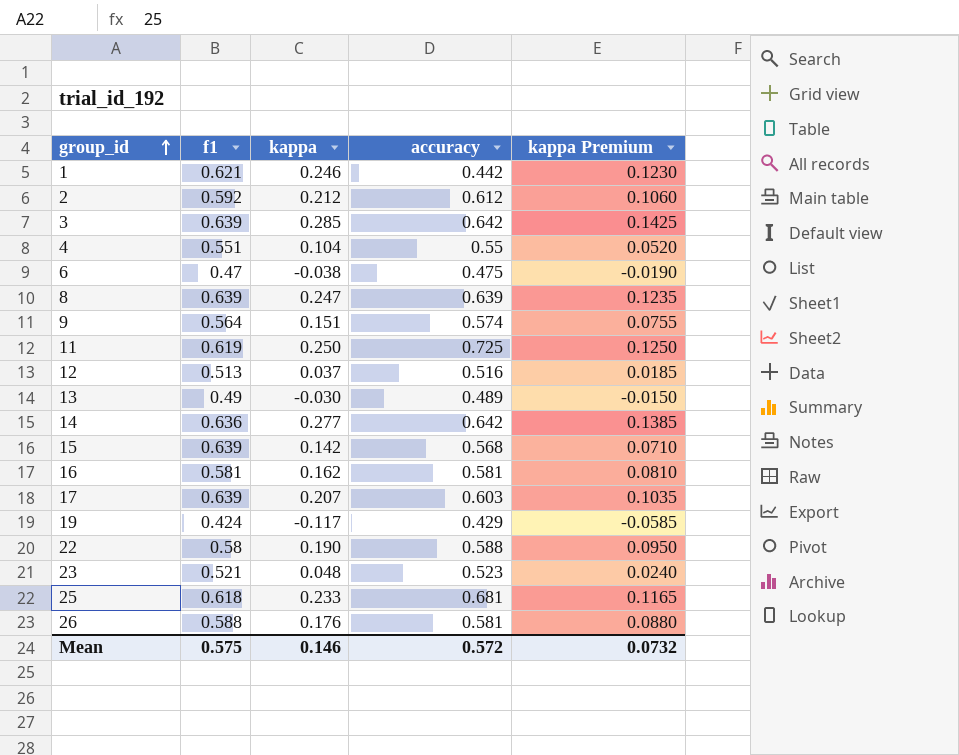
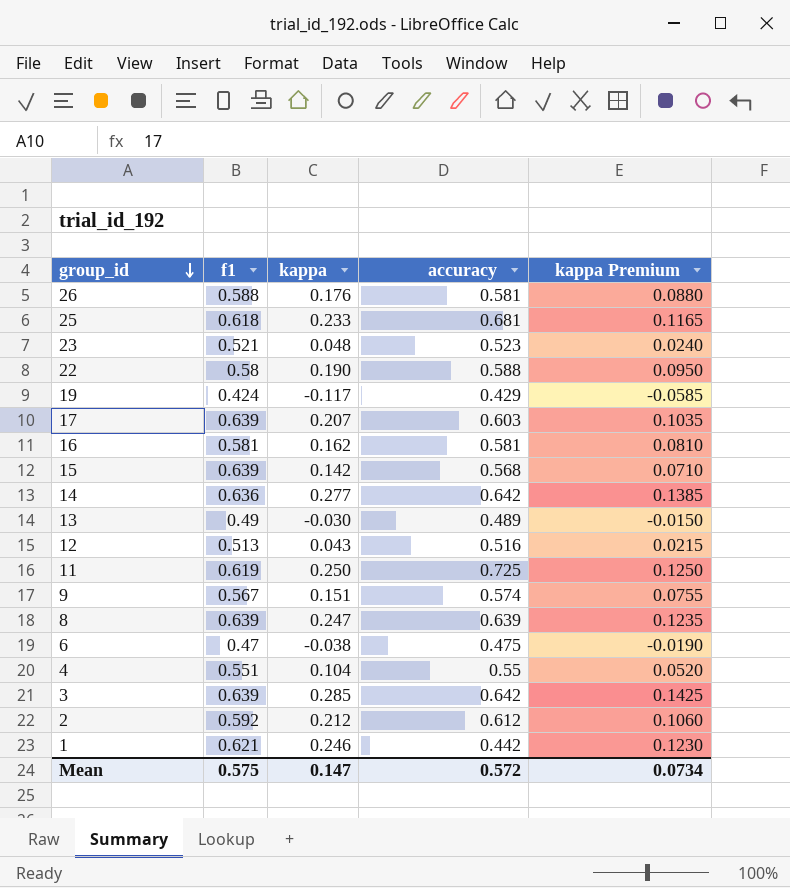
row order: group_id ascending -> group_id descending
12 | kappa: 0.037 -> 0.043
12 | kappa Premium: 0.0185 -> 0.0215
9 | f1: 0.564 -> 0.567
Mean | kappa: 0.146 -> 0.147
Mean | kappa Premium: 0.0732 -> 0.0734

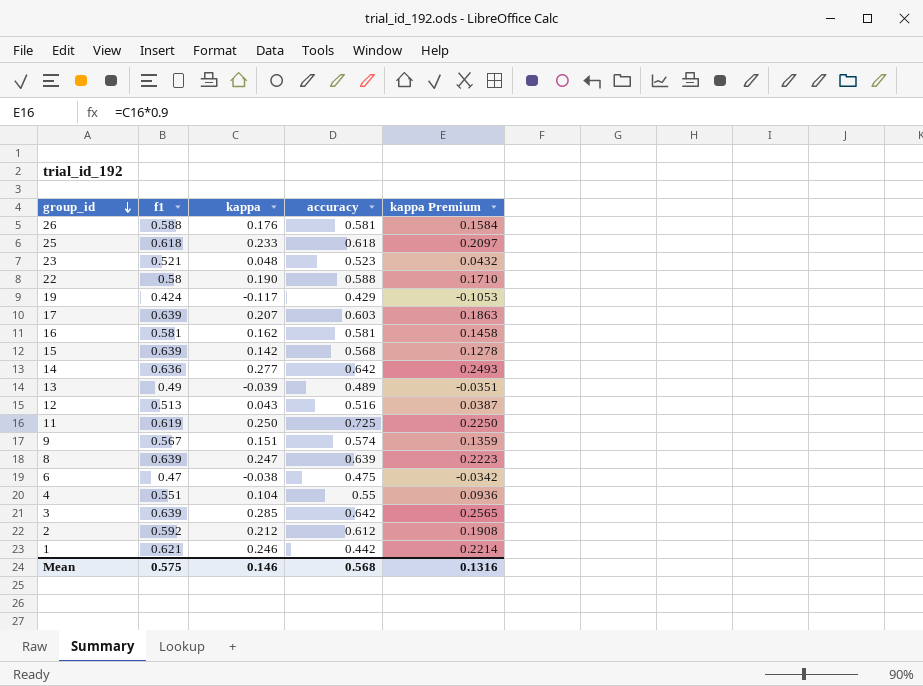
column kappa Premium | formula: [kappa] * 0.5 -> [kappa] * 0.9
25 | accuracy: 0.681 -> 0.618
13 | kappa: -0.030 -> -0.039
Mean | kappa: 0.147 -> 0.146
Mean | accuracy: 0.572 -> 0.568
Mean | kappa Premium: 0.0734 -> 0.1316

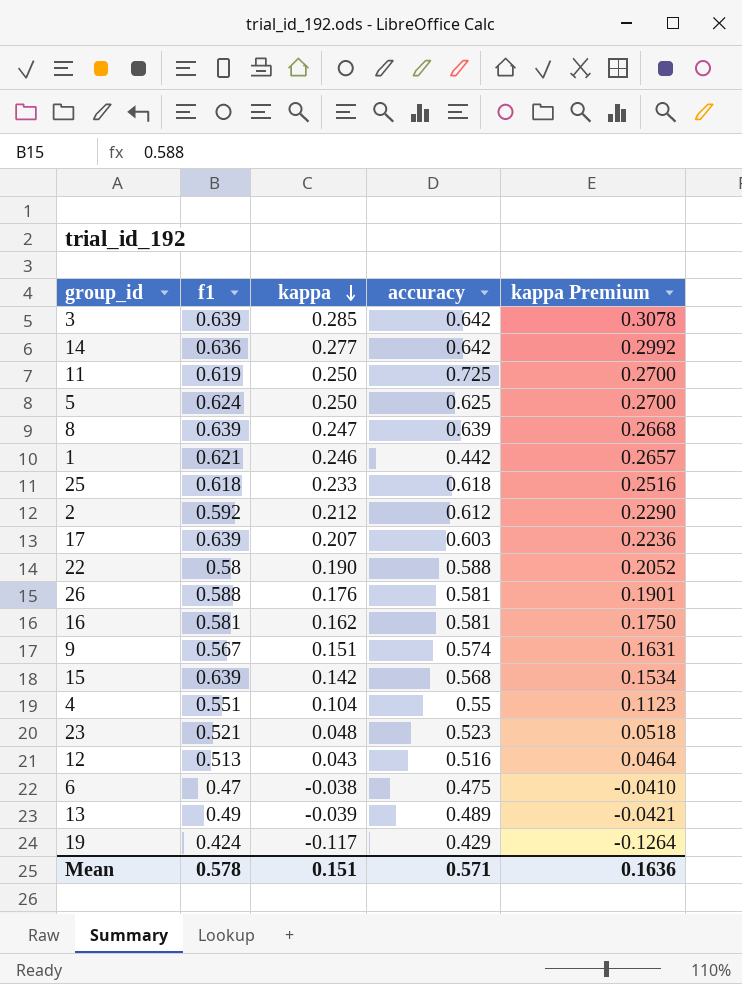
row order: group_id descending -> kappa descending
column kappa Premium | formula: [kappa] * 0.9 -> [kappa] * 1.08
row 5: none -> 0.624 | 0.250 | 0.625 | 0.2700
Mean | f1: 0.575 -> 0.578
Mean | kappa: 0.146 -> 0.151
Mean | accuracy: 0.568 -> 0.571
Mean | kappa Premium: 0.1316 -> 0.1636

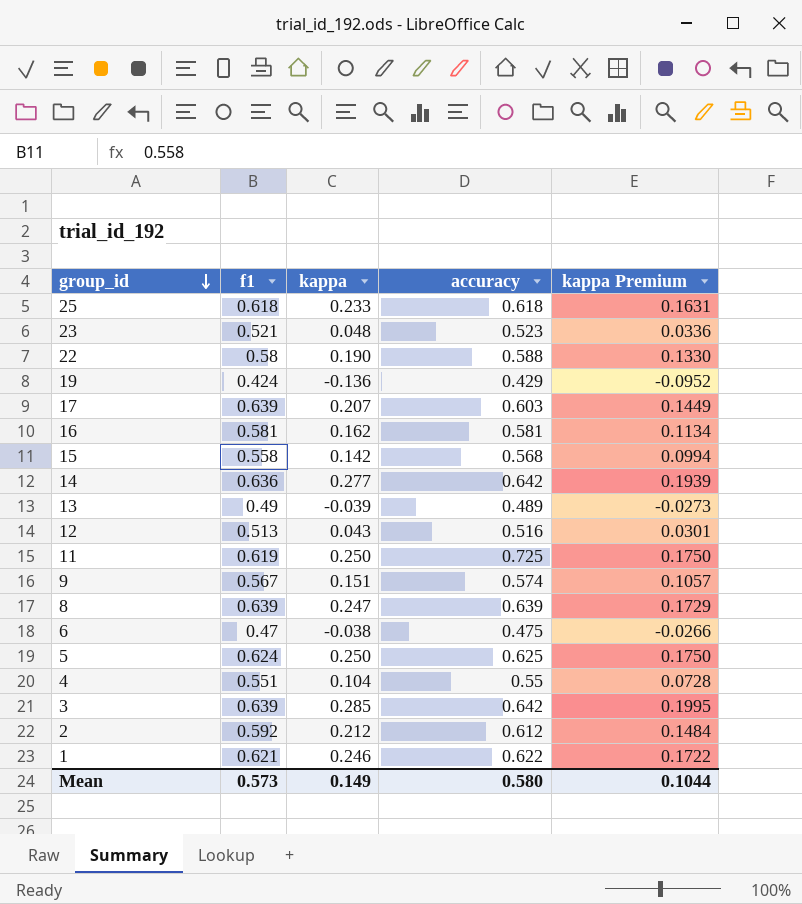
row order: kappa descending -> group_id descending
column kappa Premium | formula: [kappa] * 1.08 -> [kappa] * 0.7
row 26: 0.588 | 0.176 | 0.581 | 0.1901 -> none
19 | kappa: -0.117 -> -0.136
15 | f1: 0.639 -> 0.558
1 | accuracy: 0.442 -> 0.622
Mean | f1: 0.578 -> 0.573
Mean | kappa: 0.151 -> 0.149
Mean | accuracy: 0.571 -> 0.580
Mean | kappa Premium: 0.1636 -> 0.1044

